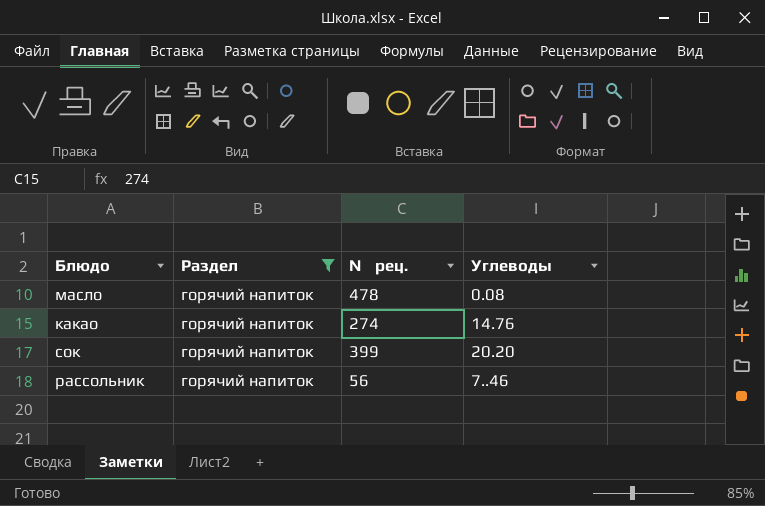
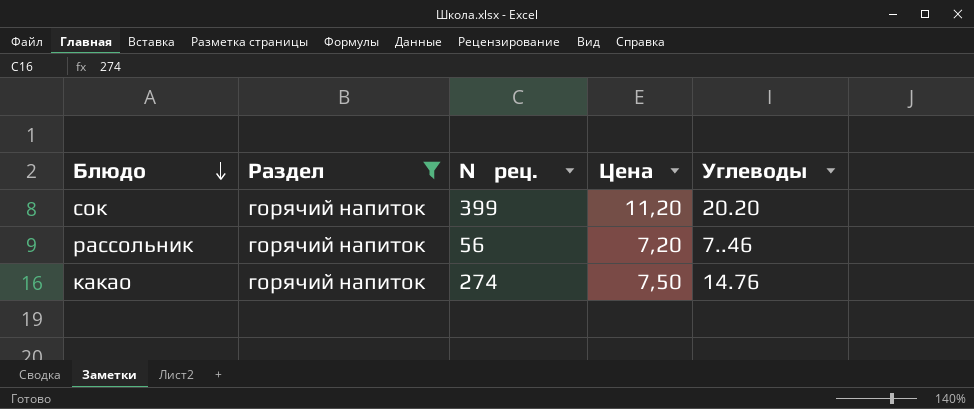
row order: none -> Блюдо descending
column Цена | position: none -> 4
row масло: горячий напиток | 478 | 0.08 -> none

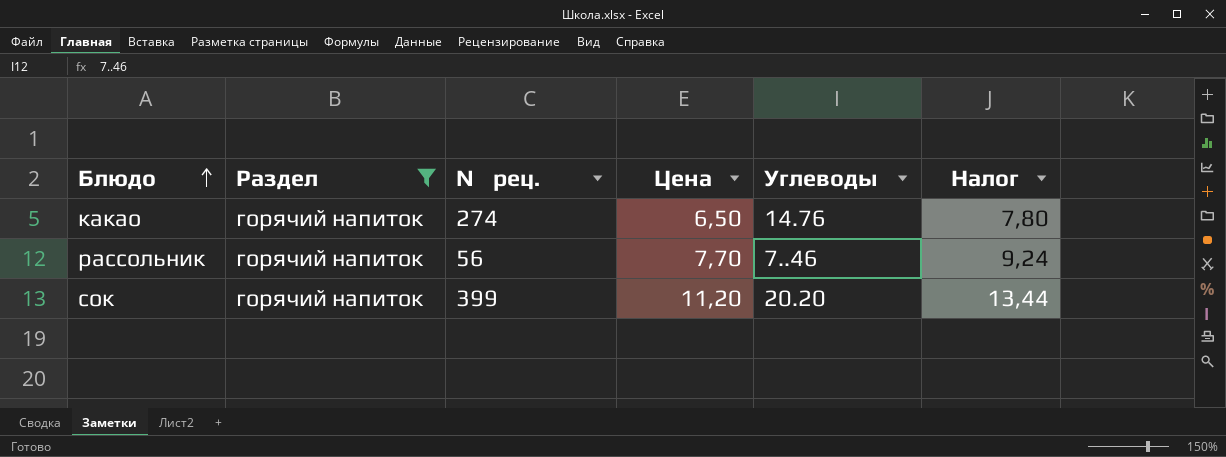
row order: Блюдо descending -> Блюдо ascending
column Налог | formula: none -> [Цена] * 1,2
какао | Цена: 7,50 -> 6,50
рассольник | Цена: 7,20 -> 7,70

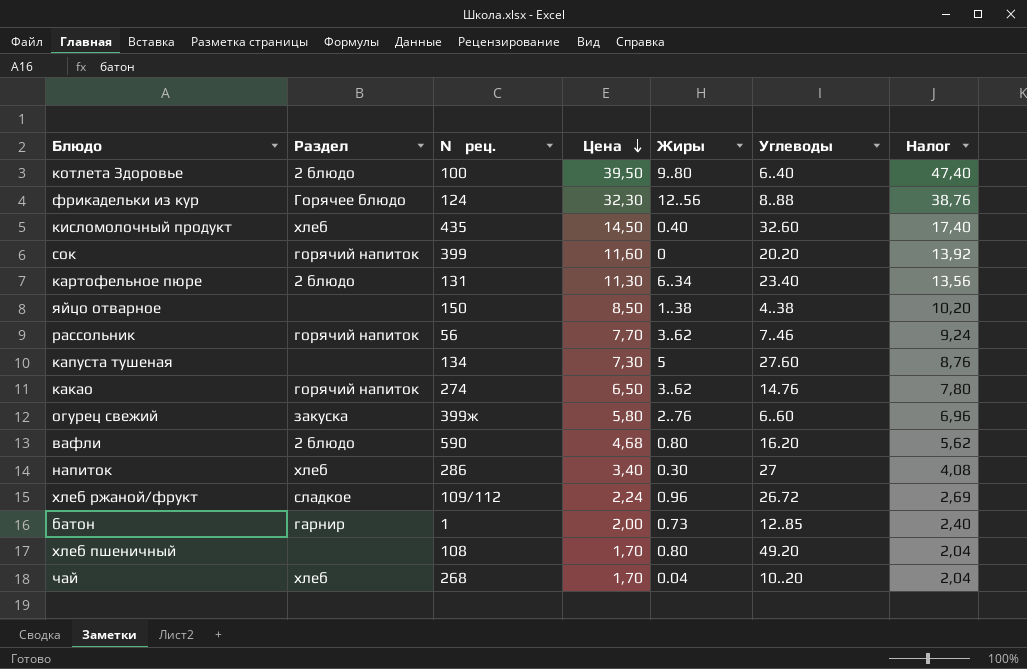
filter: Раздел = горячий напиток -> none
row order: Блюдо ascending -> Цена descending
column Жиры | position: none -> 5
сок | Цена: 11,20 -> 11,60
сок | Налог: 13,44 -> 13,92

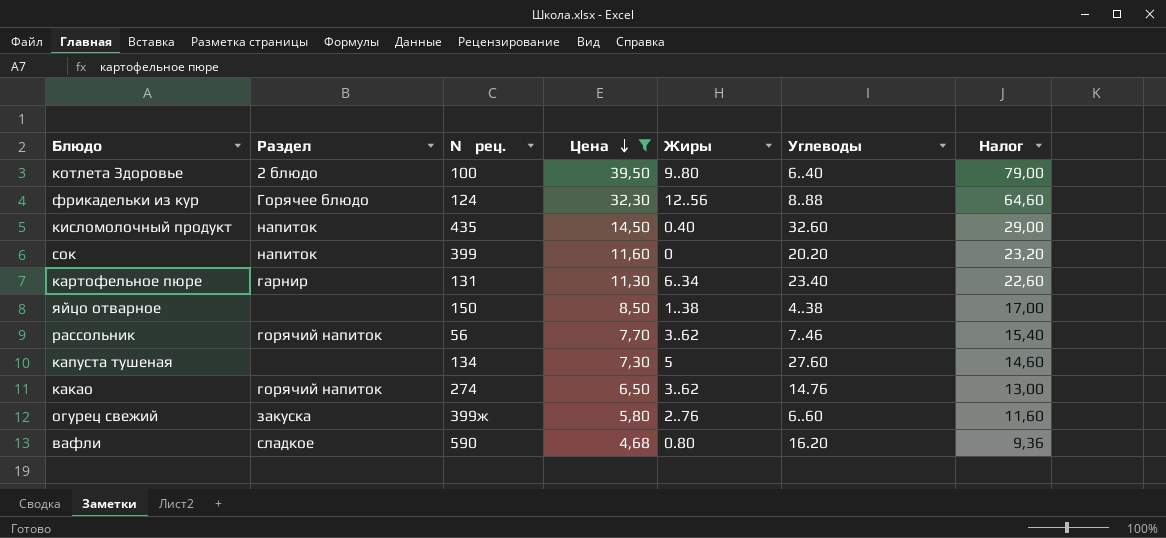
filter: none -> Цена >= 4,68
column Налог | formula: [Цена] * 1,2 -> [Цена] * 2
кисломолочный продукт | Раздел: хлеб -> напиток
сок | Раздел: горячий напиток -> напиток
картофельное пюре | Раздел: 2 блюдо -> гарнир
вафли | Раздел: 2 блюдо -> сладкое

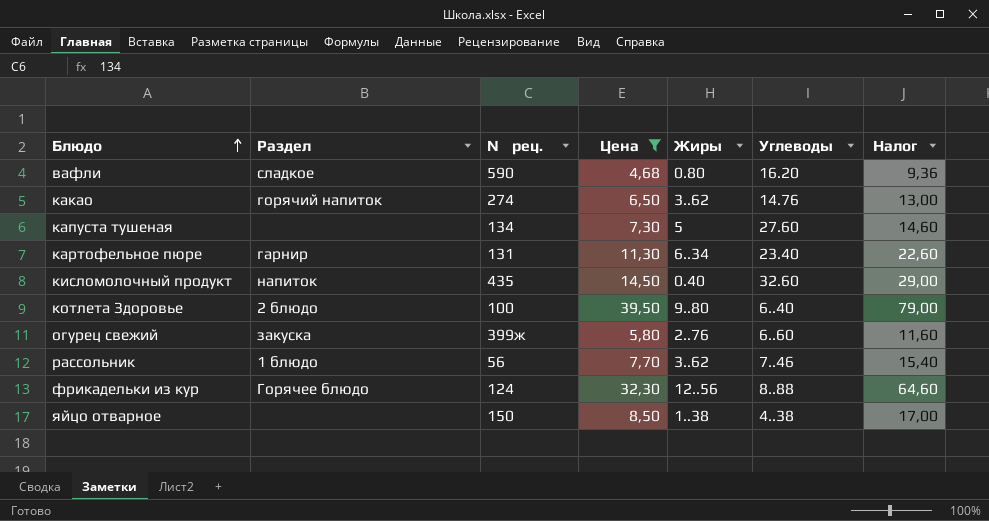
row order: Цена descending -> Блюдо ascending
row сок: напиток | 399 | 11,60 | 0 | 20.20 | 23,20 -> none
рассольник | Раздел: горячий напиток -> 1 блюдо

